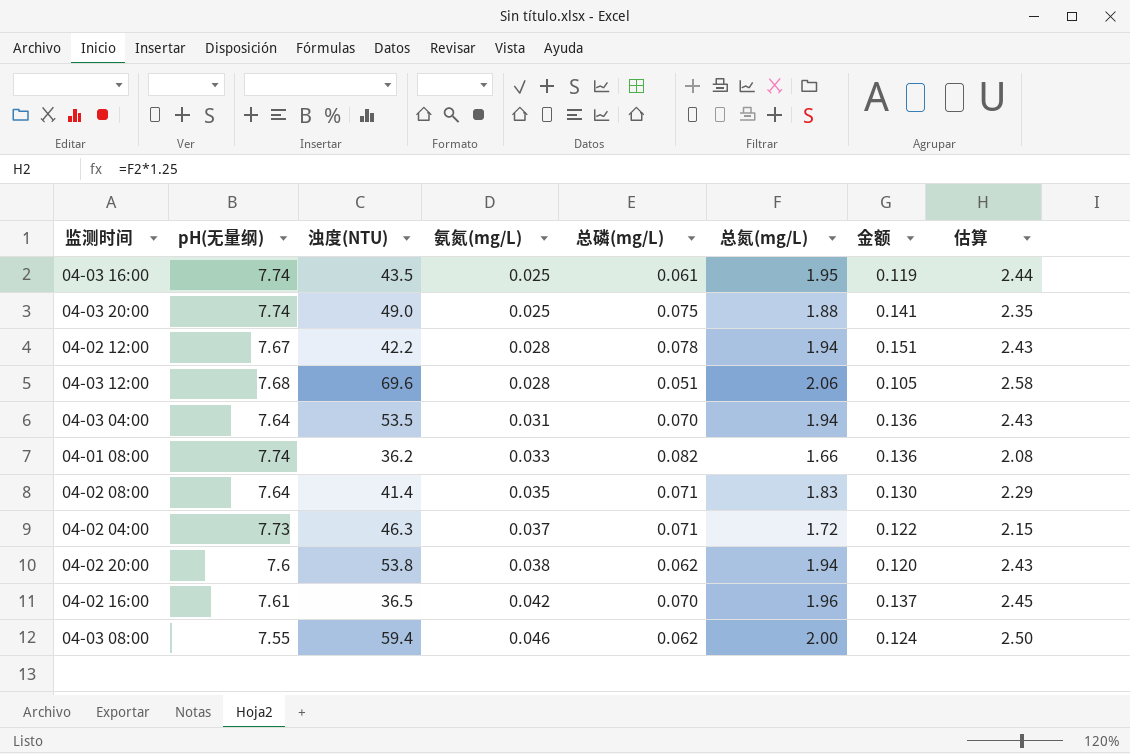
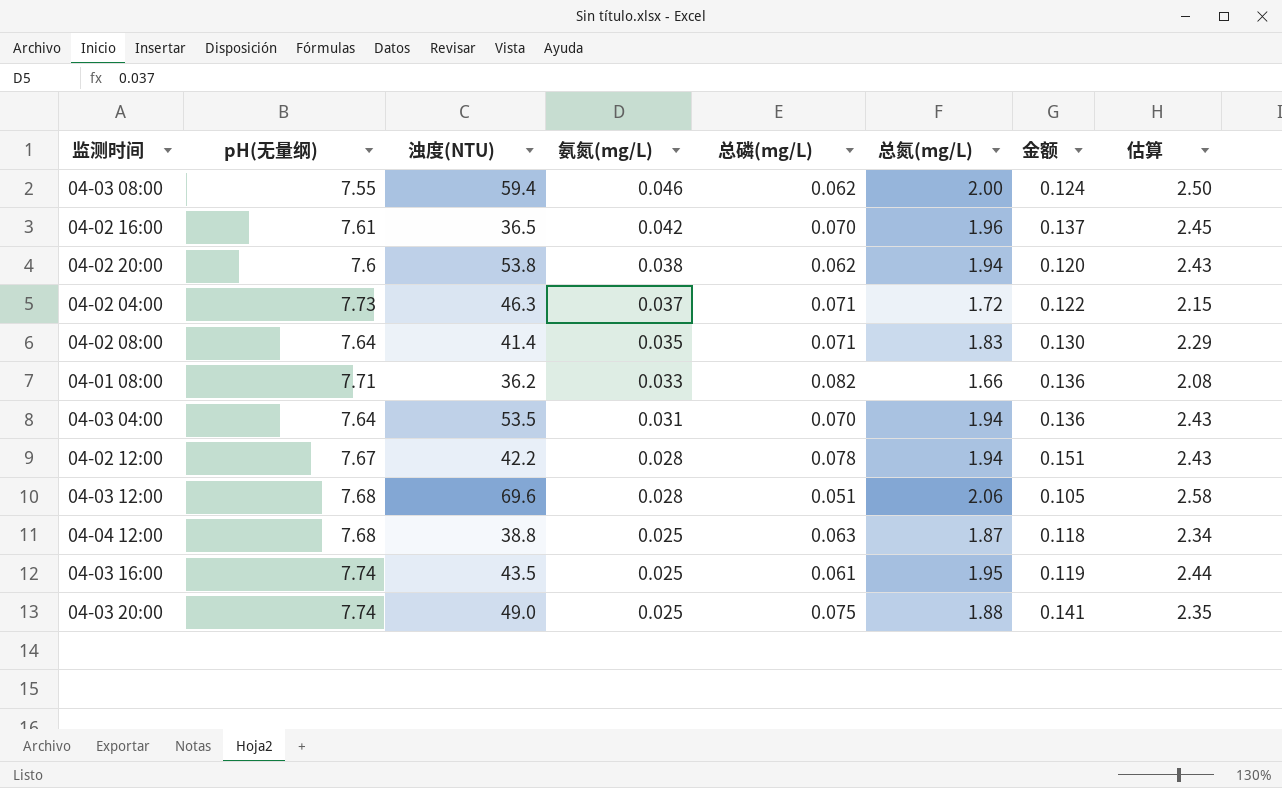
row order: 氨氮(mg/L) ascending -> 氨氮(mg/L) descending
04-01 08:00 | pH(无量纲): 7.74 -> 7.71
row 04-04 12:00: none -> 7.68 | 38.8 | 0.025 | 0.063 | 1.87 | 0.118 | 2.34

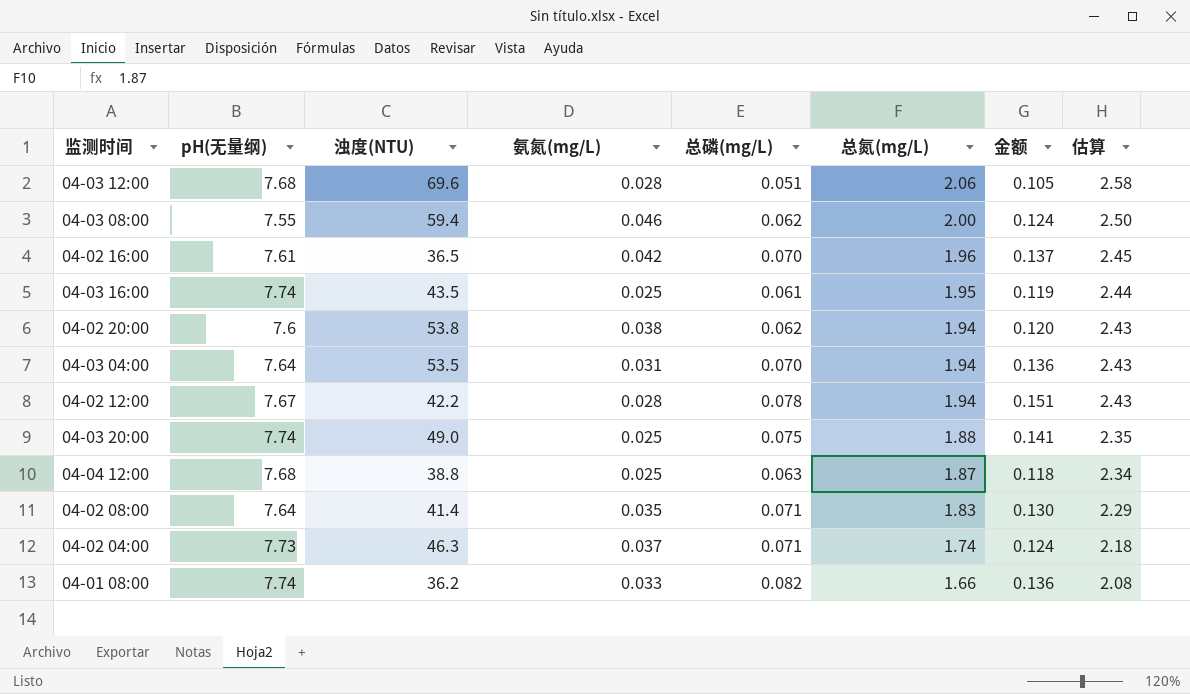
row order: 氨氮(mg/L) descending -> 总氮(mg/L) descending
04-02 04:00 | 总氮(mg/L): 1.72 -> 1.74
04-02 04:00 | 金额: 0.122 -> 0.124
04-02 04:00 | 估算: 2.15 -> 2.18
04-01 08:00 | pH(无量纲): 7.71 -> 7.74

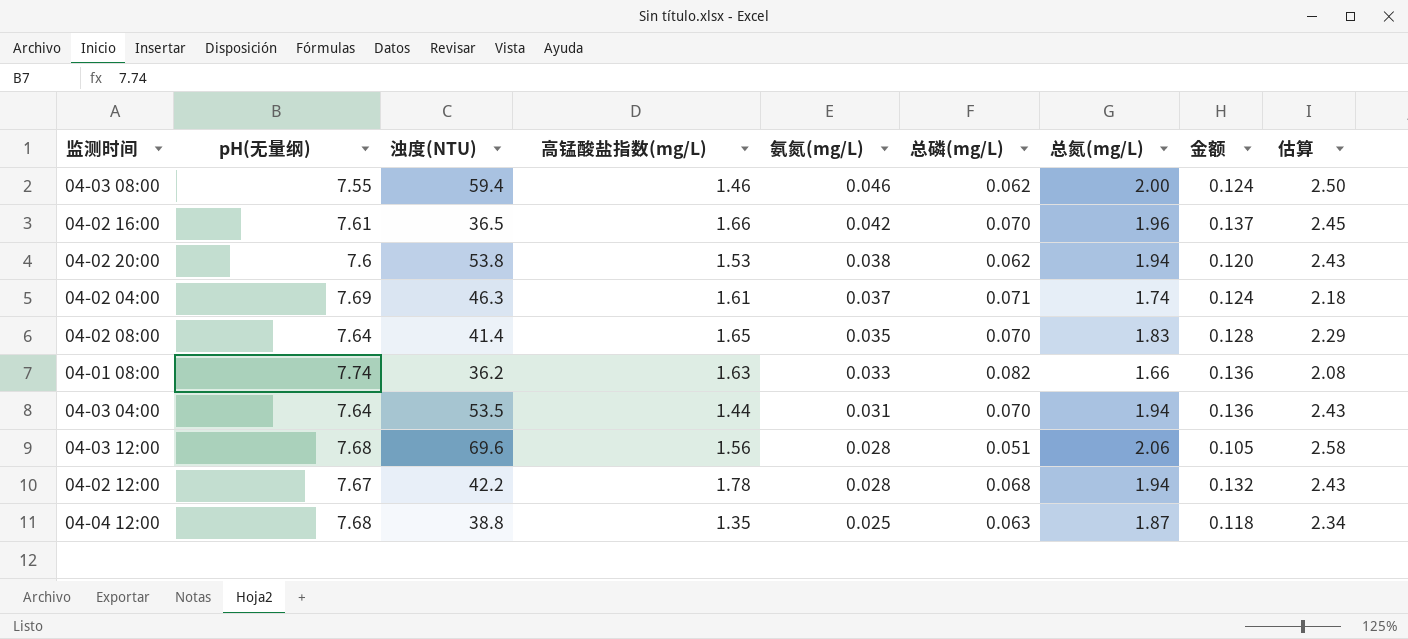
row order: 总氮(mg/L) descending -> 氨氮(mg/L) descending
column 高锰酸盐指数(mg/L) | position: none -> 4
row 04-03 16:00: 7.74 | 43.5 | 0.025 | 0.061 | 1.95 | 0.119 | 2.44 -> none
row 04-03 20:00: 7.74 | 49.0 | 0.025 | 0.075 | 1.88 | 0.141 | 2.35 -> none
04-02 04:00 | pH(无量纲): 7.73 -> 7.69
04-02 08:00 | 总磷(mg/L): 0.071 -> 0.070
04-02 08:00 | 金额: 0.130 -> 0.128
04-02 12:00 | 总磷(mg/L): 0.078 -> 0.068
04-02 12:00 | 金额: 0.151 -> 0.132

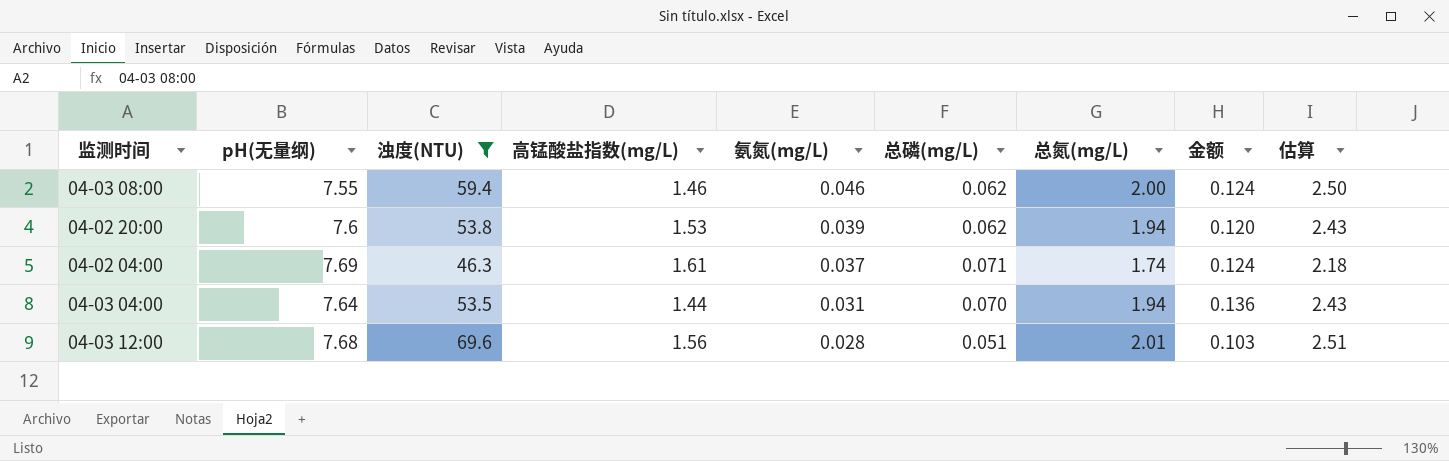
filter: none -> 浊度(NTU) >= 46.3
04-02 20:00 | 氨氮(mg/L): 0.038 -> 0.039
04-03 12:00 | 总氮(mg/L): 2.06 -> 2.01
04-03 12:00 | 金额: 0.105 -> 0.103
04-03 12:00 | 估算: 2.58 -> 2.51

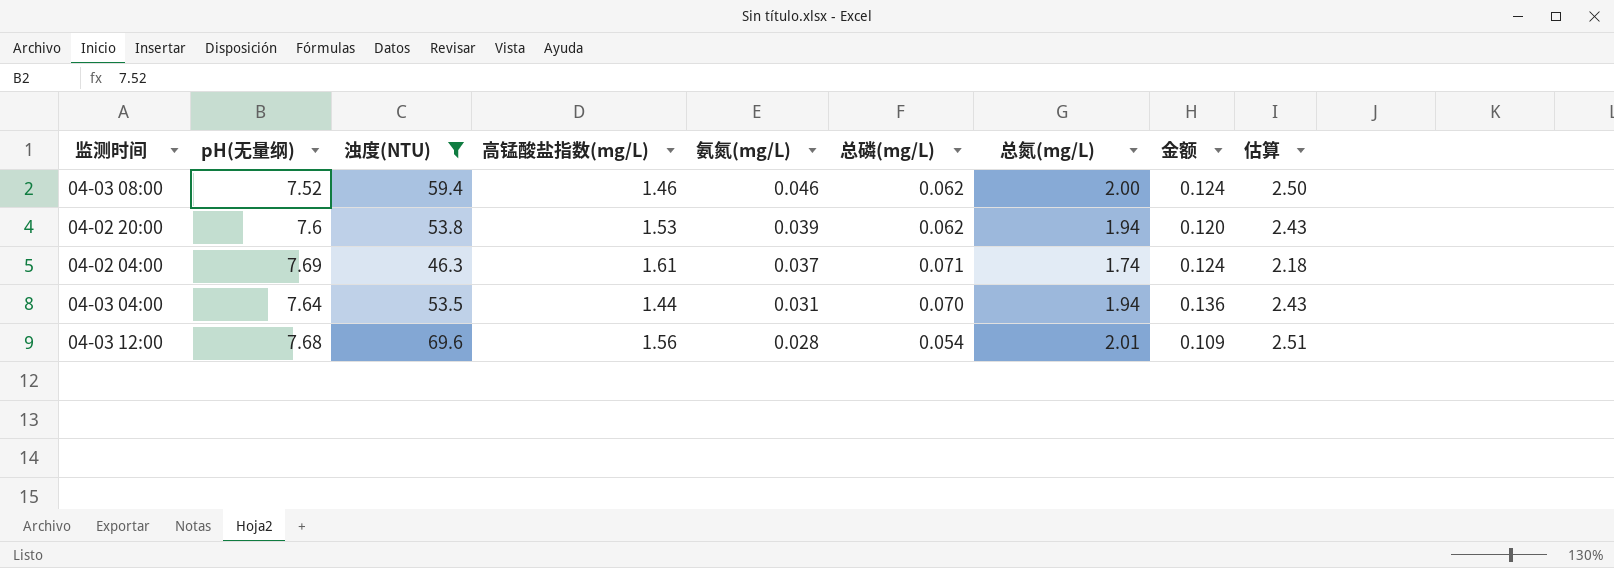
04-03 08:00 | pH(无量纲): 7.55 -> 7.52
04-03 12:00 | 总磷(mg/L): 0.051 -> 0.054
04-03 12:00 | 金额: 0.103 -> 0.109

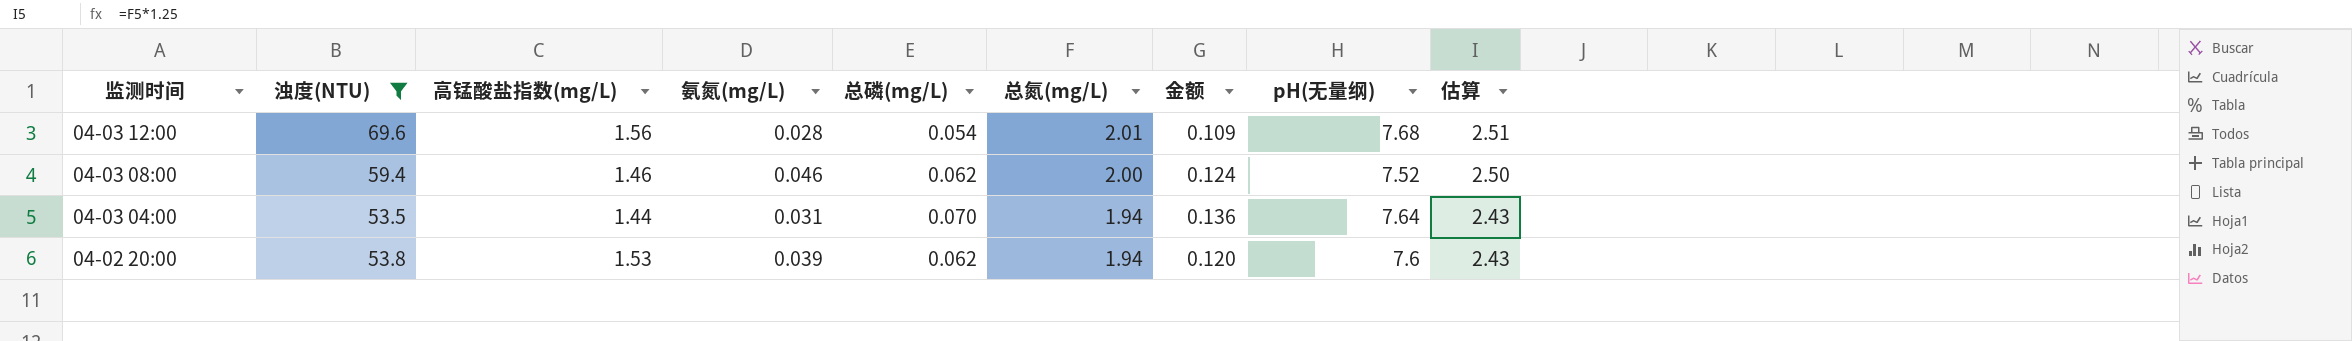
row order: 氨氮(mg/L) descending -> 监测时间 descending
column pH(无量纲) | position: 2 -> 8
row 04-02 04:00: 7.69 | 46.3 | 1.61 | 0.037 | 0.071 | 1.74 | 0.124 | 2.18 -> none

